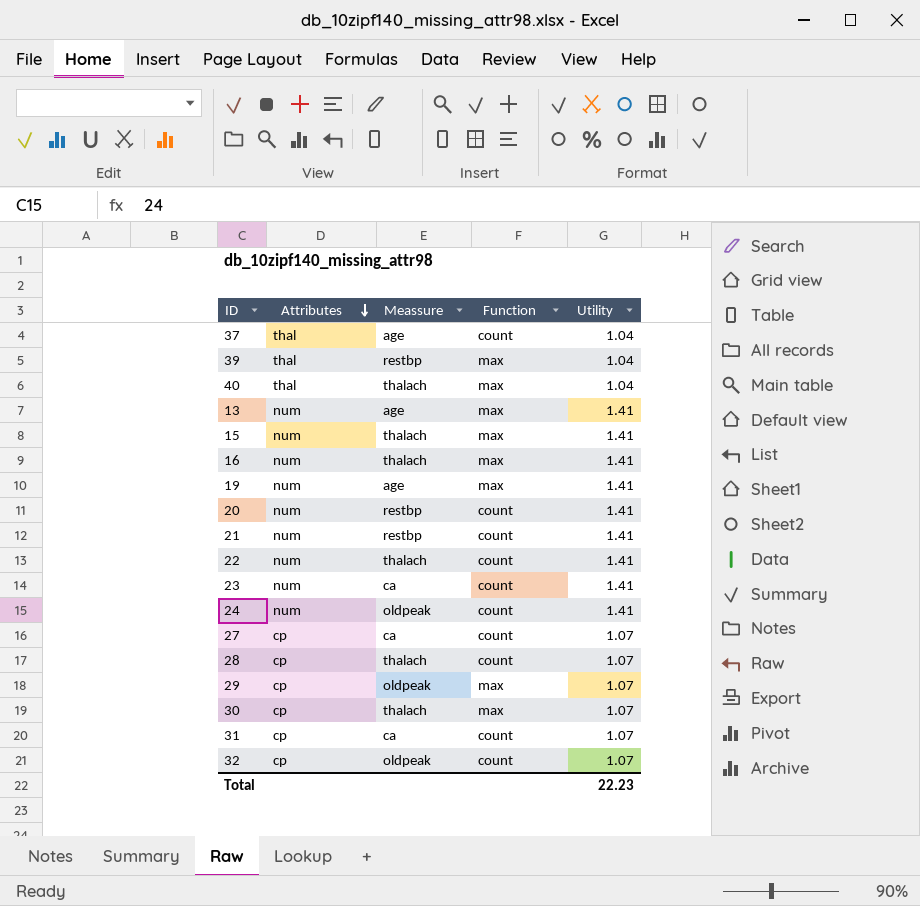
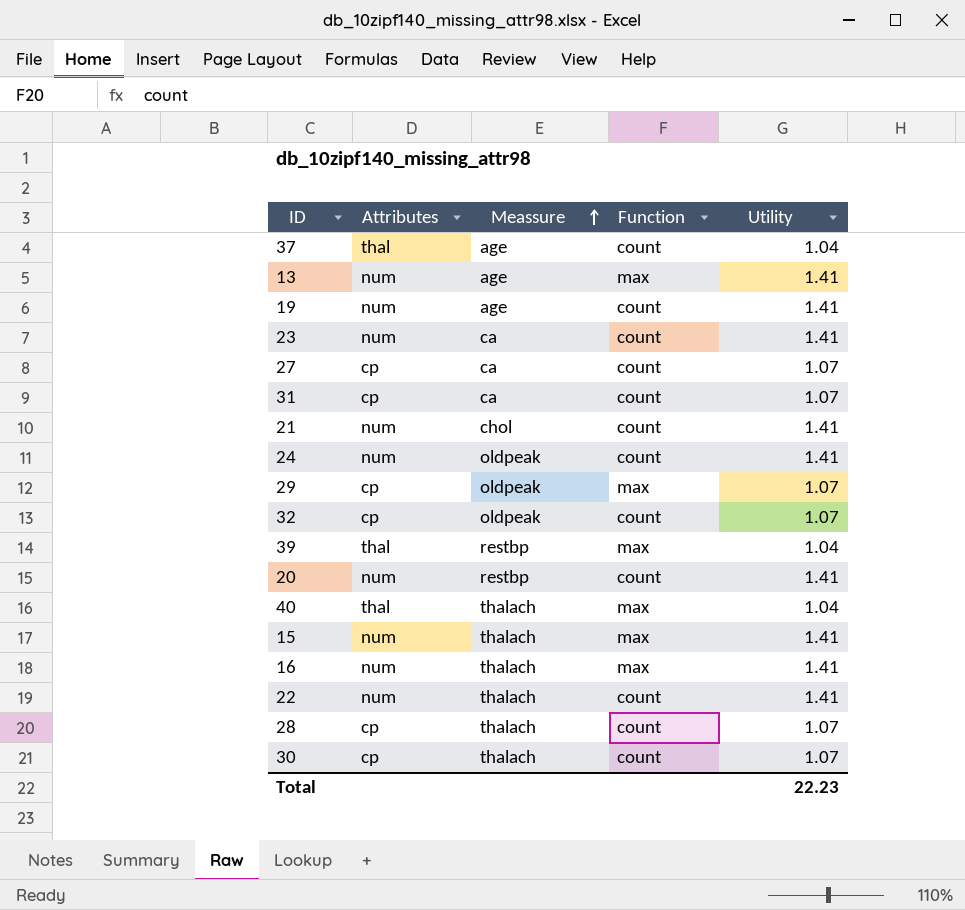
row order: Attributes descending -> Meassure ascending
19 | Function: max -> count
21 | Meassure: restbp -> chol
30 | Function: max -> count

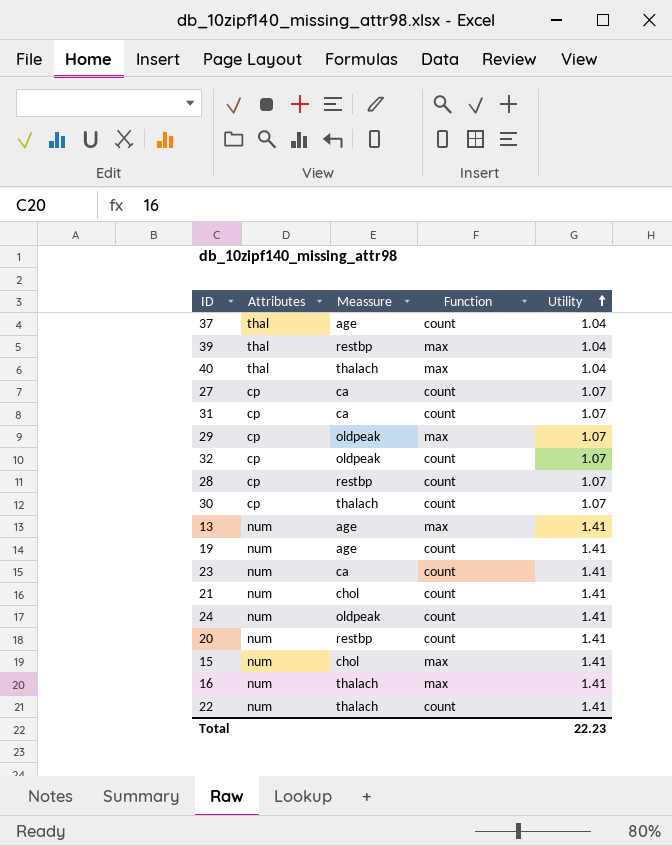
row order: Meassure ascending -> Utility ascending
28 | Meassure: thalach -> restbp
15 | Meassure: thalach -> chol

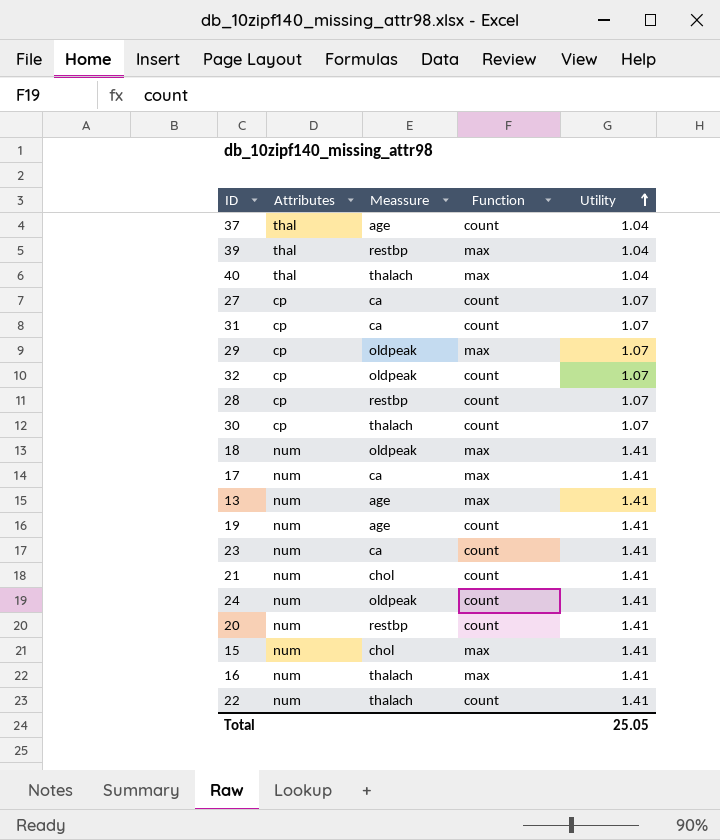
row 18: none -> num | oldpeak | max | 1.41
row 17: none -> num | ca | max | 1.41
Total | Utility: 22.23 -> 25.05

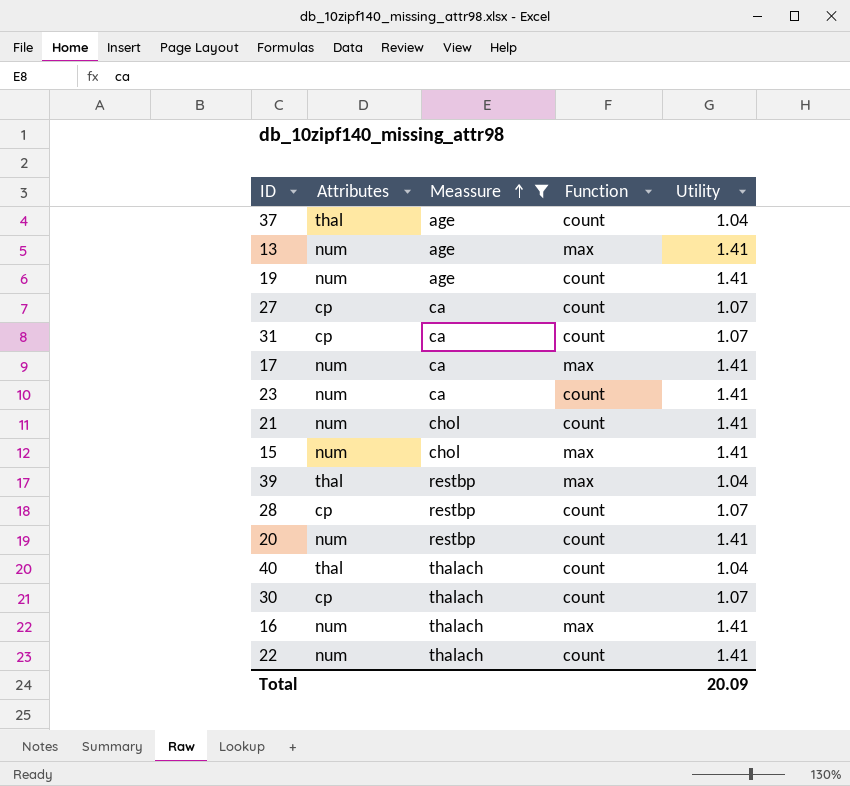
filter: none -> Meassure != oldpeak
row order: Utility ascending -> Meassure ascending
40 | Function: max -> count
Total | Utility: 25.05 -> 20.09

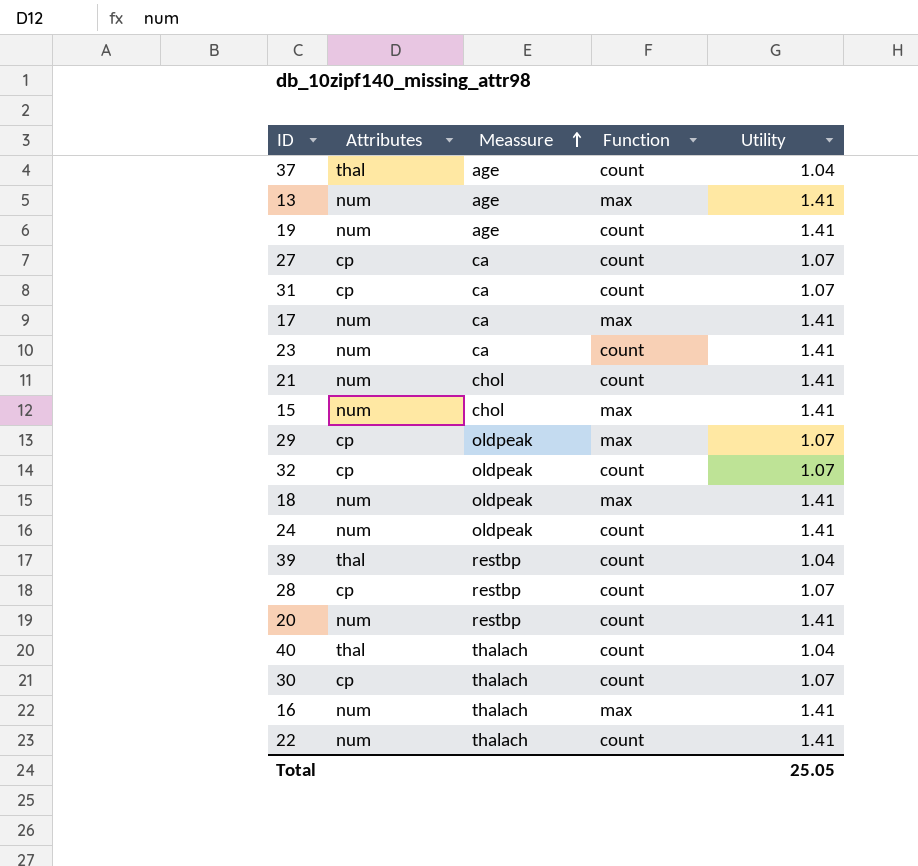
filter: Meassure != oldpeak -> none
39 | Function: max -> count
Total | Utility: 20.09 -> 25.05

